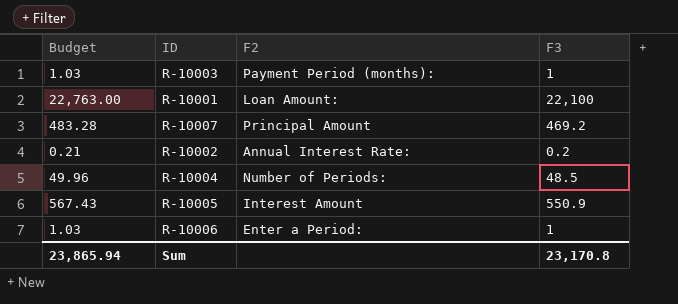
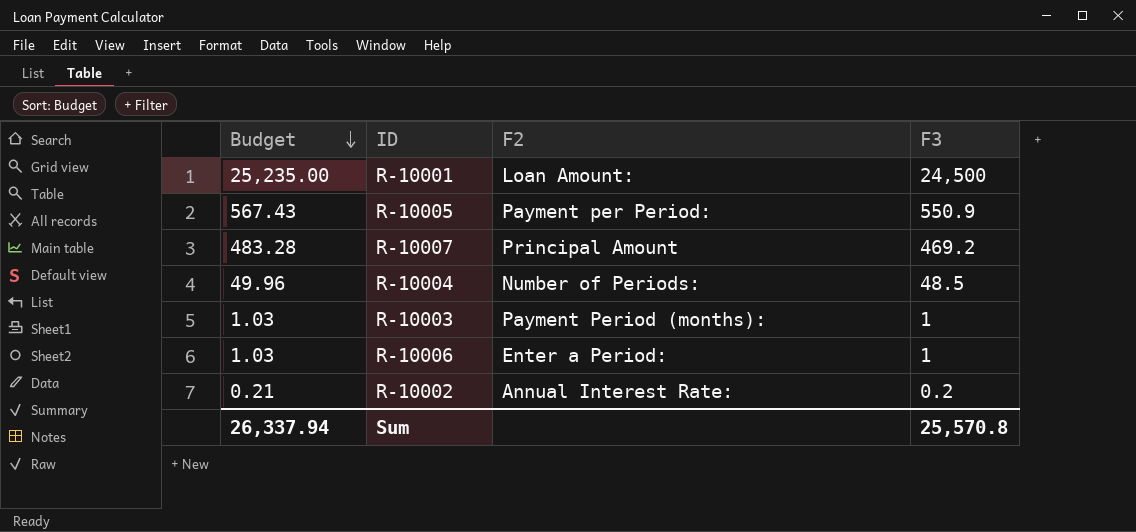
row order: none -> Budget descending
R-10001 | Budget: 22,763.00 -> 25,235.00
R-10001 | F3: 22,100 -> 24,500
R-10005 | F2: Interest Amount -> Payment per Period:
Sum | Budget: 23,865.94 -> 26,337.94
Sum | F3: 23,170.8 -> 25,570.8

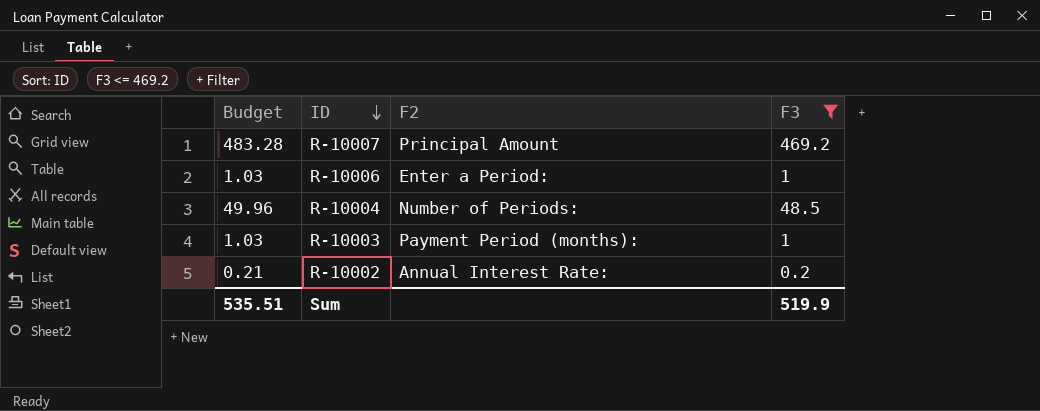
filter: none -> F3 <= 469.2
row order: Budget descending -> ID descending
Sum | Budget: 26,337.94 -> 535.51
Sum | F3: 25,570.8 -> 519.9

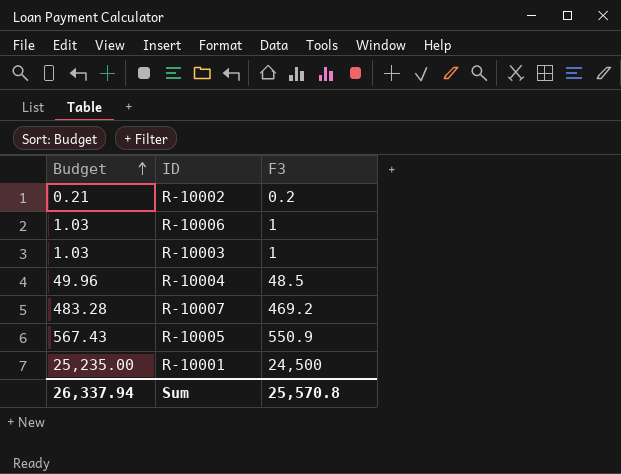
filter: F3 <= 469.2 -> none
row order: ID descending -> Budget ascending
column F2 | position: 3 -> none
Sum | Budget: 535.51 -> 26,337.94
Sum | F3: 519.9 -> 25,570.8

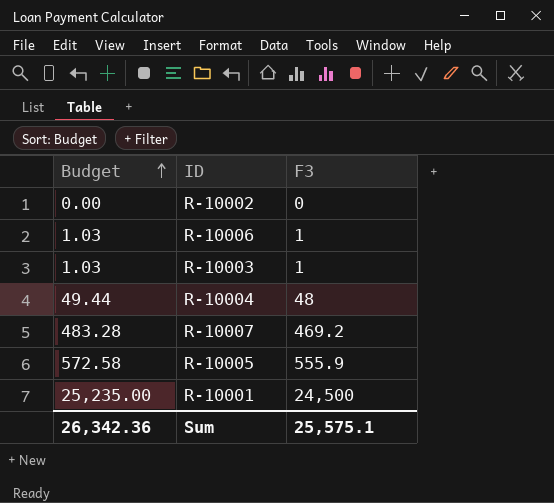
R-10002 | Budget: 0.21 -> 0.00
R-10002 | F3: 0.2 -> 0
R-10004 | Budget: 49.96 -> 49.44
R-10004 | F3: 48.5 -> 48
R-10005 | Budget: 567.43 -> 572.58
R-10005 | F3: 550.9 -> 555.9
Sum | Budget: 26,337.94 -> 26,342.36
Sum | F3: 25,570.8 -> 25,575.1

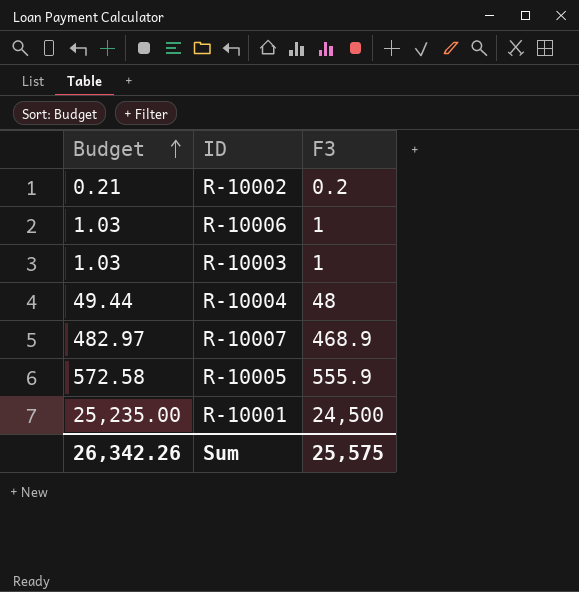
R-10002 | Budget: 0.00 -> 0.21
R-10002 | F3: 0 -> 0.2
R-10007 | Budget: 483.28 -> 482.97
R-10007 | F3: 469.2 -> 468.9
Sum | Budget: 26,342.36 -> 26,342.26
Sum | F3: 25,575.1 -> 25,575

